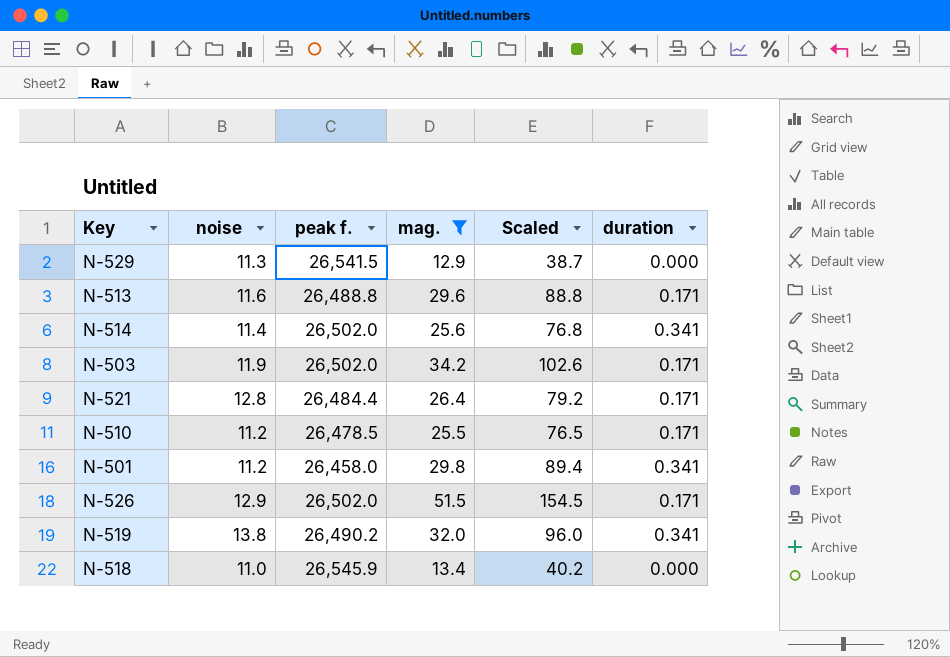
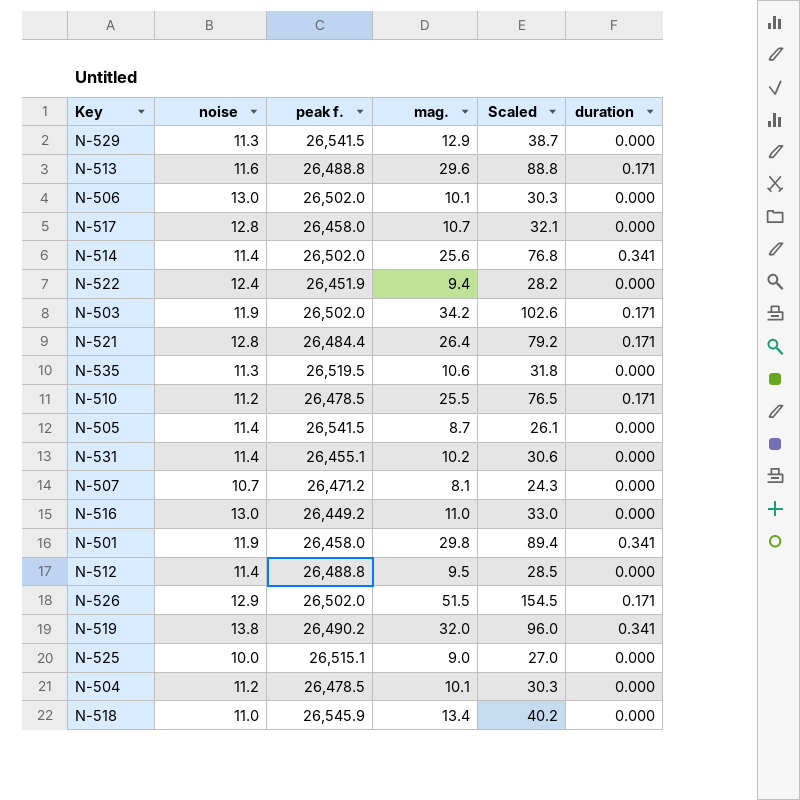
filter: mag. >= 12.9 -> none
N-501 | noise: 11.2 -> 11.9

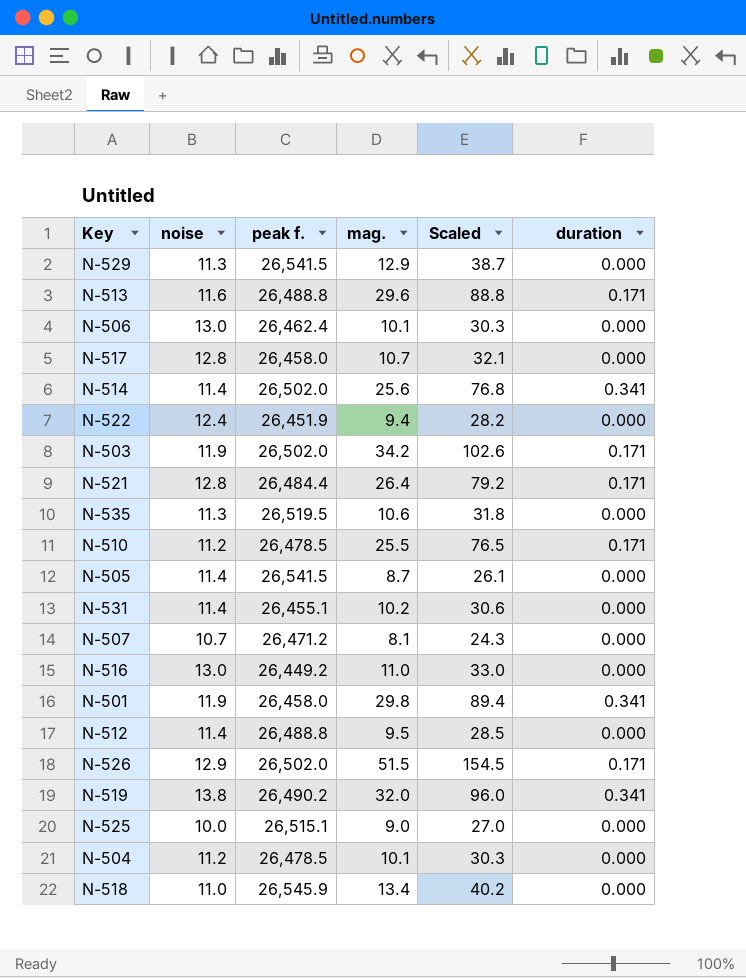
N-506 | peak f.: 26,502.0 -> 26,462.4

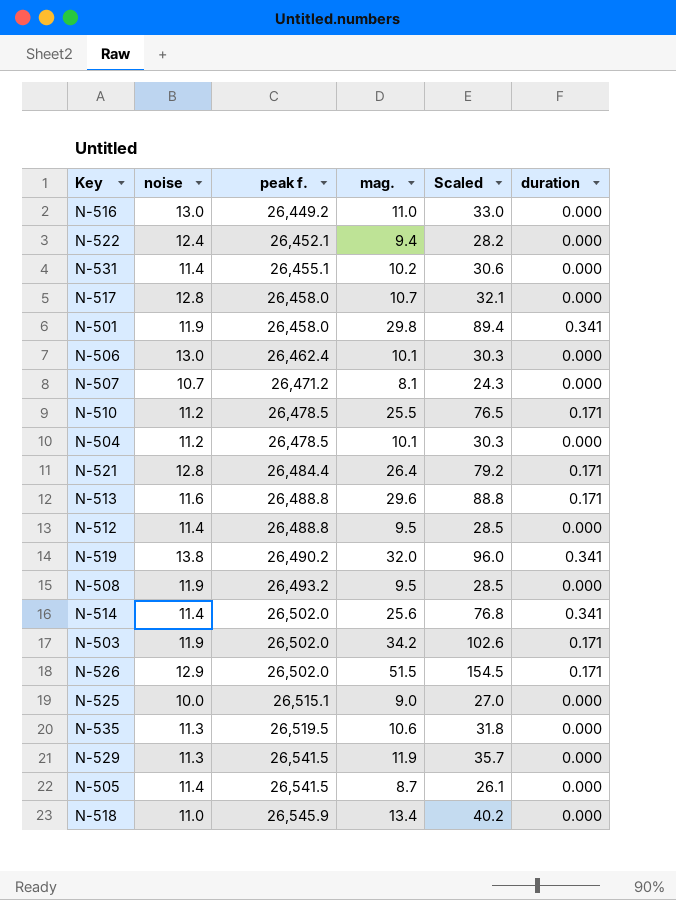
row order: none -> peak f. ascending
N-522 | peak f.: 26,451.9 -> 26,452.1
row N-508: none -> 11.9 | 26,493.2 | 9.5 | 28.5 | 0.000
N-529 | mag.: 12.9 -> 11.9
N-529 | Scaled: 38.7 -> 35.7

